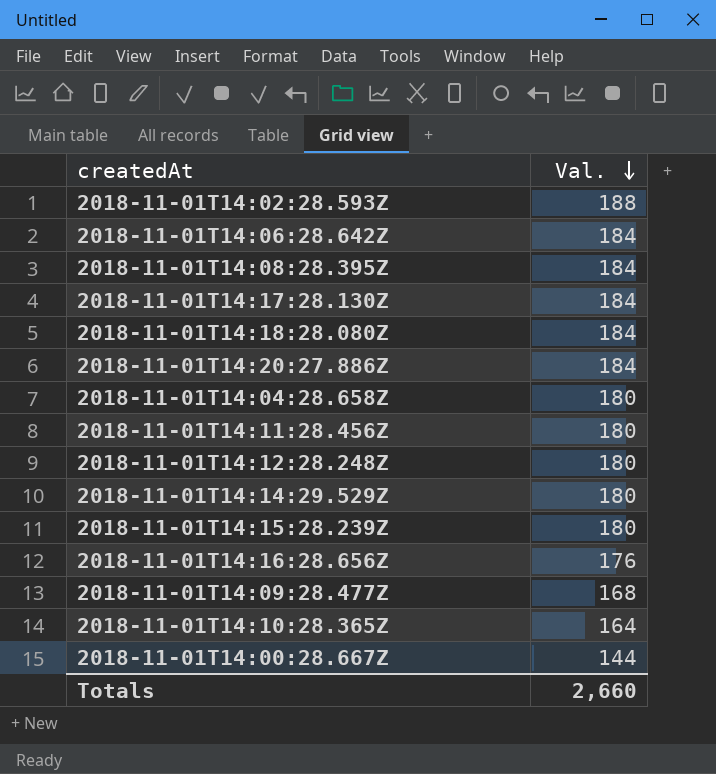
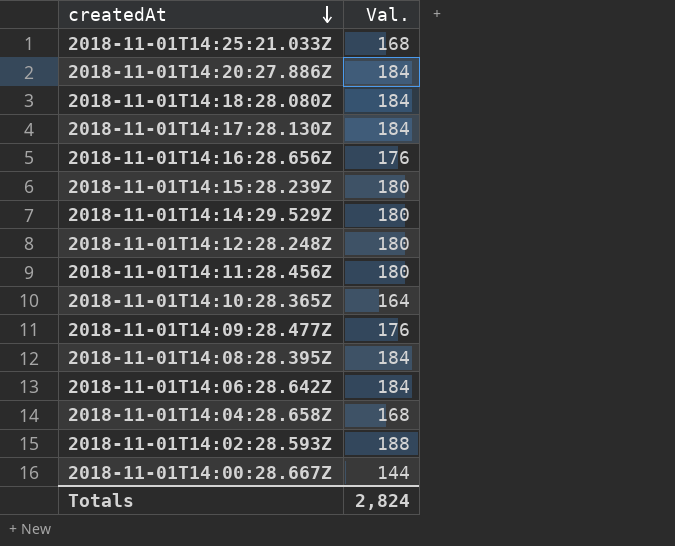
row order: Val. descending -> createdAt descending
row 2018-11-01T14:25:21.033Z: none -> 168
2018-11-01T14:09:28.477Z | Val.: 168 -> 176
2018-11-01T14:04:28.658Z | Val.: 180 -> 168
Totals | Val.: 2,660 -> 2,824

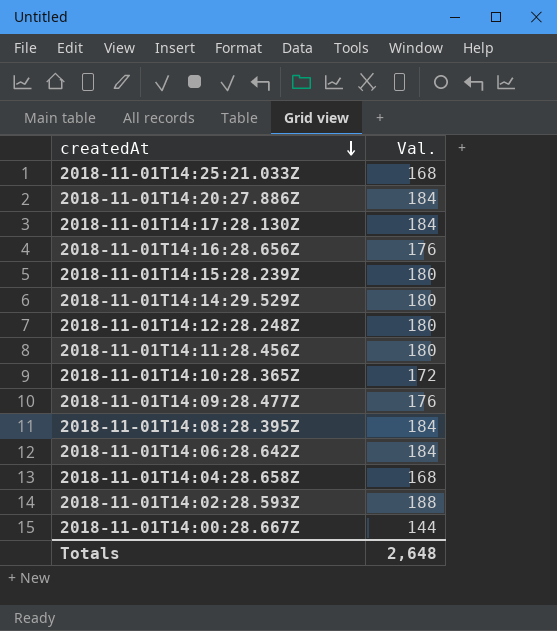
row 2018-11-01T14:18:28.080Z: 184 -> none
2018-11-01T14:10:28.365Z | Val.: 164 -> 172
Totals | Val.: 2,824 -> 2,648

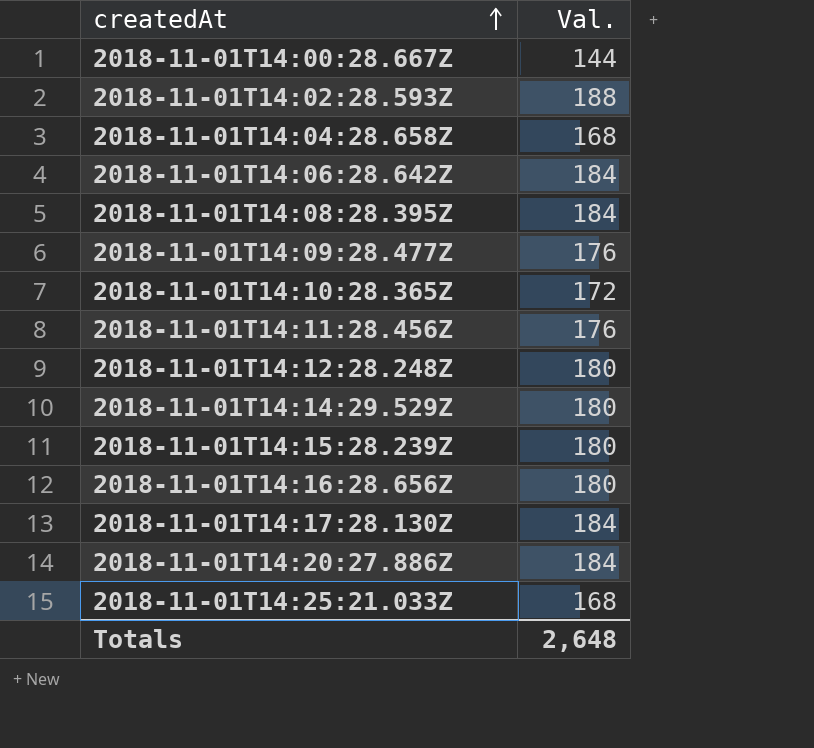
row order: createdAt descending -> createdAt ascending
2018-11-01T14:11:28.456Z | Val.: 180 -> 176
2018-11-01T14:16:28.656Z | Val.: 176 -> 180

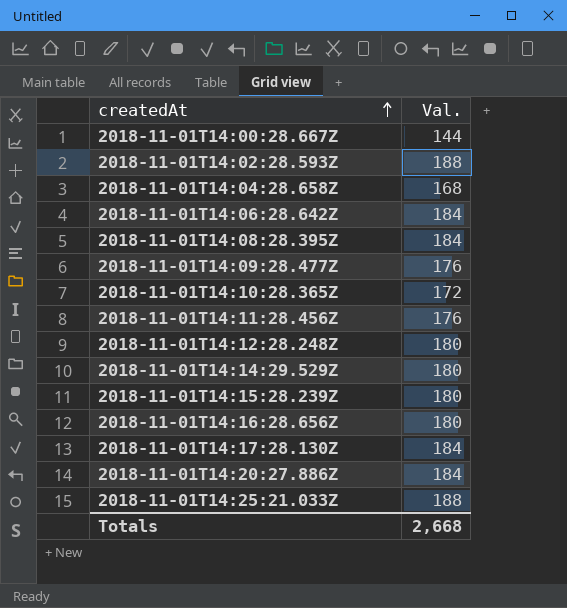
2018-11-01T14:25:21.033Z | Val.: 168 -> 188
Totals | Val.: 2,648 -> 2,668

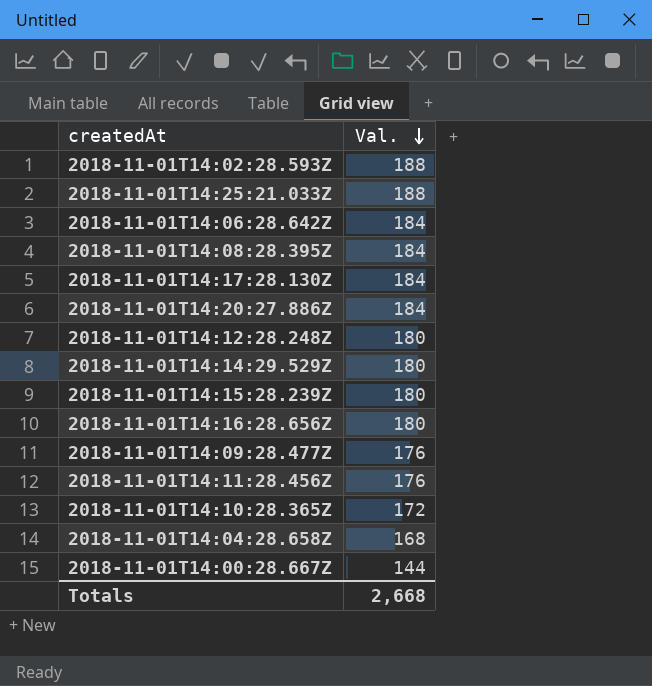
row order: createdAt ascending -> Val. descending

